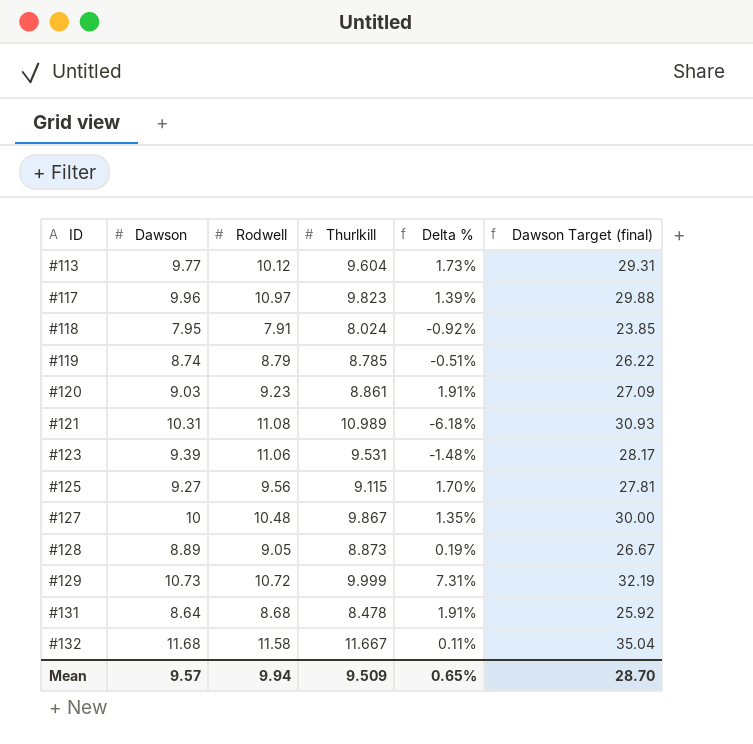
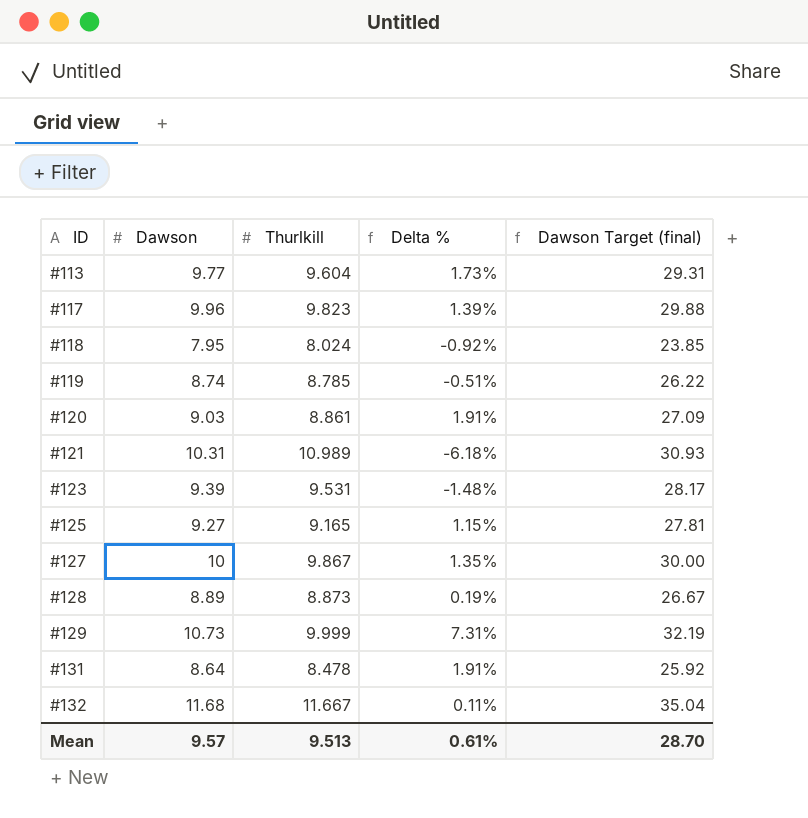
column Rodwell | position: 3 -> none
#125 | Thurlkill: 9.115 -> 9.165
#125 | Delta %: 1.70% -> 1.15%
Mean | Thurlkill: 9.509 -> 9.513
Mean | Delta %: 0.65% -> 0.61%

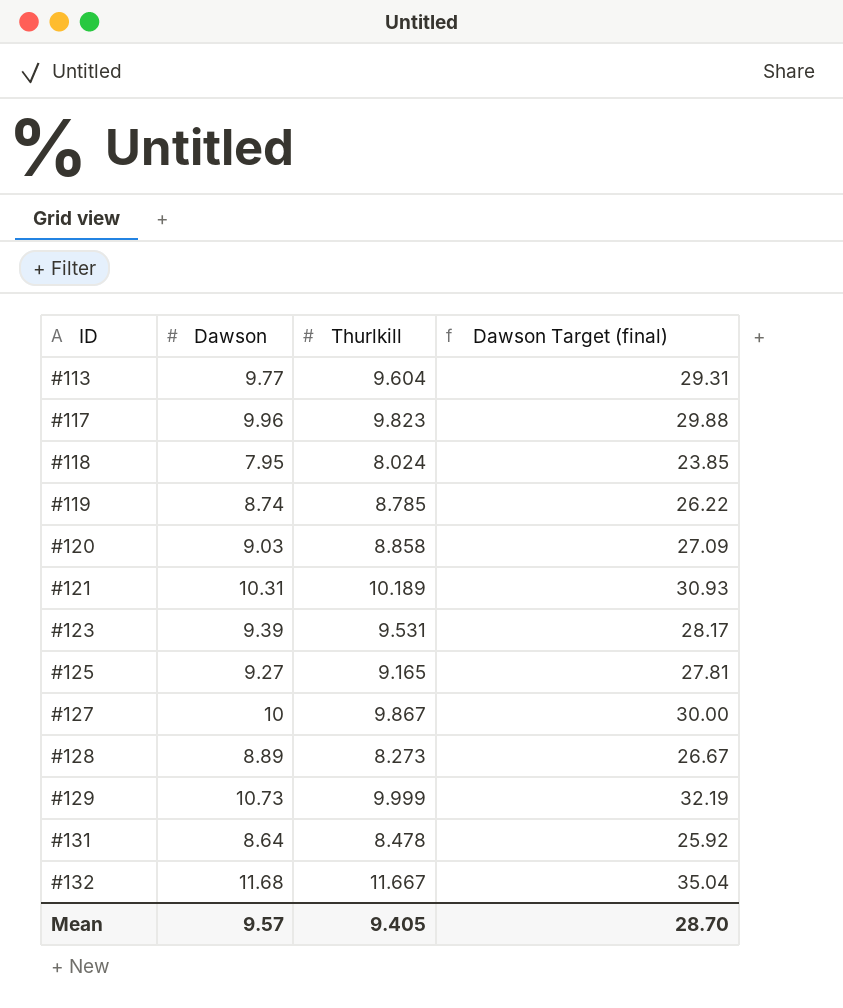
column Delta % | formula: ([Dawson] - [Thurlkill]) / [Thurlkill] -> none
#120 | Thurlkill: 8.861 -> 8.858
#121 | Thurlkill: 10.989 -> 10.189
#128 | Thurlkill: 8.873 -> 8.273
Mean | Thurlkill: 9.513 -> 9.405

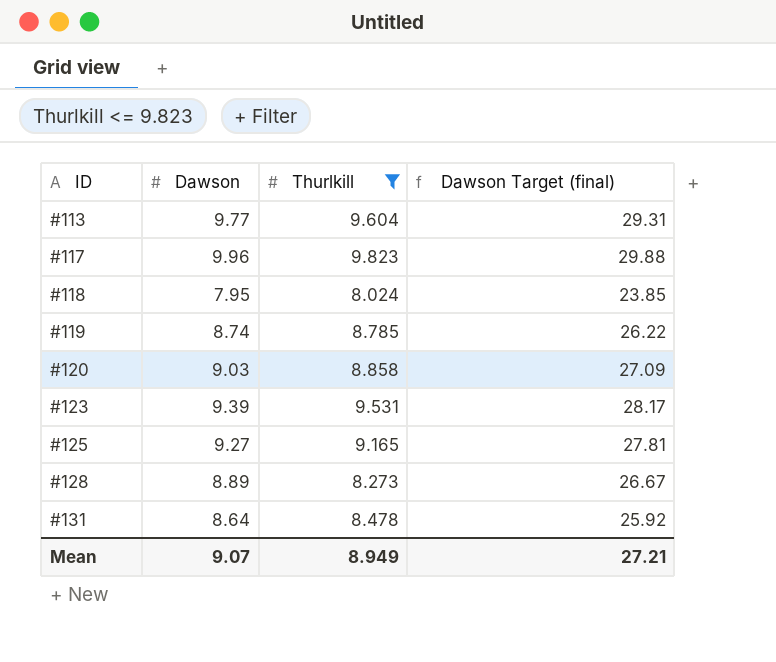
filter: none -> Thurlkill <= 9.823
Mean | Dawson: 9.57 -> 9.07
Mean | Thurlkill: 9.405 -> 8.949
Mean | Dawson Target (final): 28.70 -> 27.21

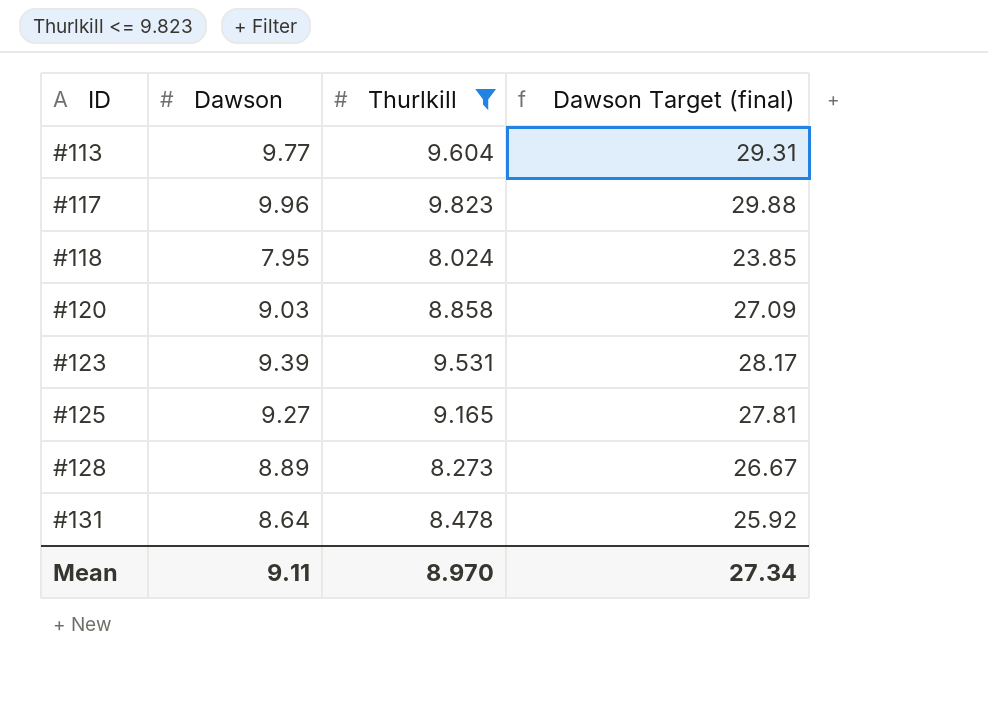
row #119: 8.74 | 8.785 | 26.22 -> none
Mean | Dawson: 9.07 -> 9.11
Mean | Thurlkill: 8.949 -> 8.970
Mean | Dawson Target (final): 27.21 -> 27.34

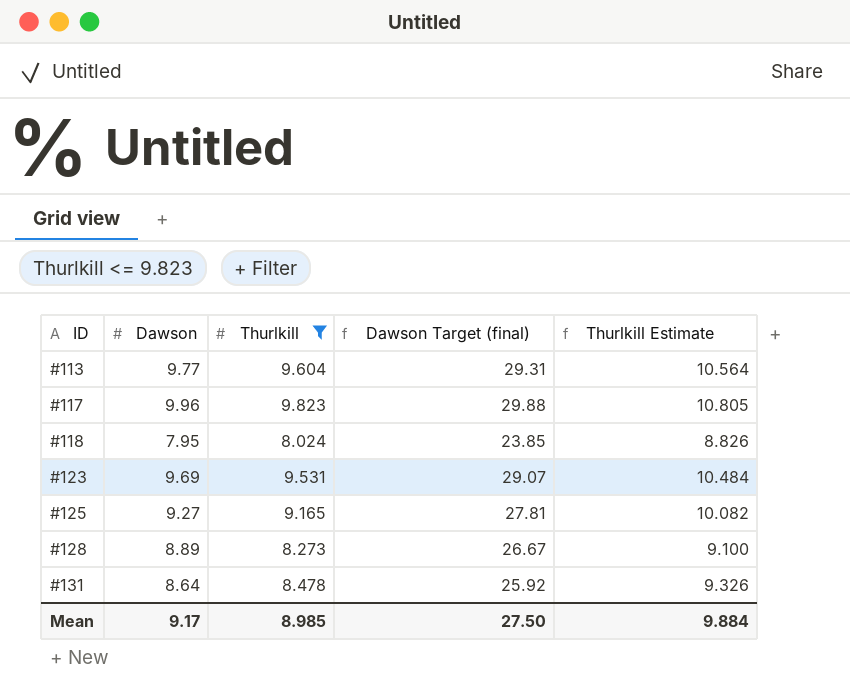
column Thurlkill Estimate | formula: none -> [Thurlkill] * 1.1
row #120: 9.03 | 8.858 | 27.09 -> none
#123 | Dawson: 9.39 -> 9.69
#123 | Dawson Target (final): 28.17 -> 29.07
Mean | Dawson: 9.11 -> 9.17
Mean | Thurlkill: 8.970 -> 8.985
Mean | Dawson Target (final): 27.34 -> 27.50

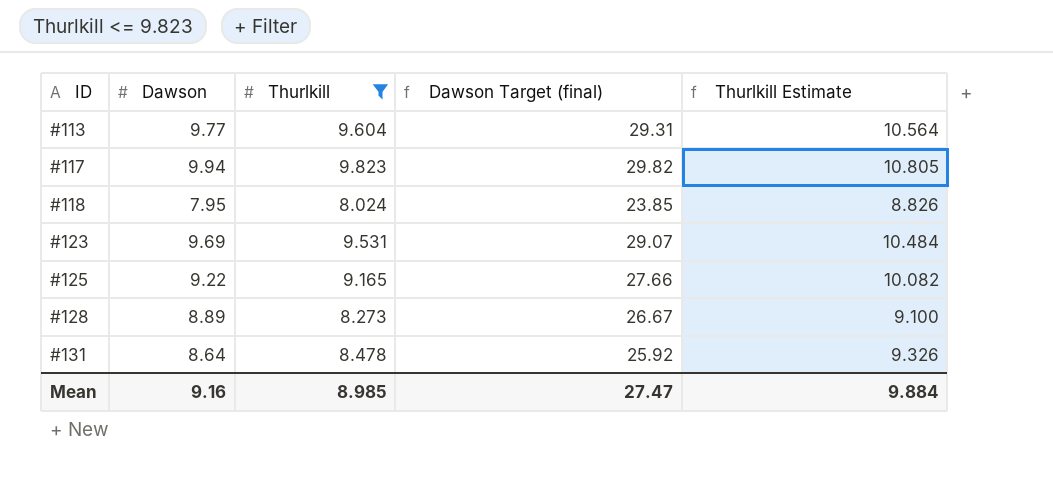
#117 | Dawson: 9.96 -> 9.94
#117 | Dawson Target (final): 29.88 -> 29.82
#125 | Dawson: 9.27 -> 9.22
#125 | Dawson Target (final): 27.81 -> 27.66
Mean | Dawson: 9.17 -> 9.16
Mean | Dawson Target (final): 27.50 -> 27.47

